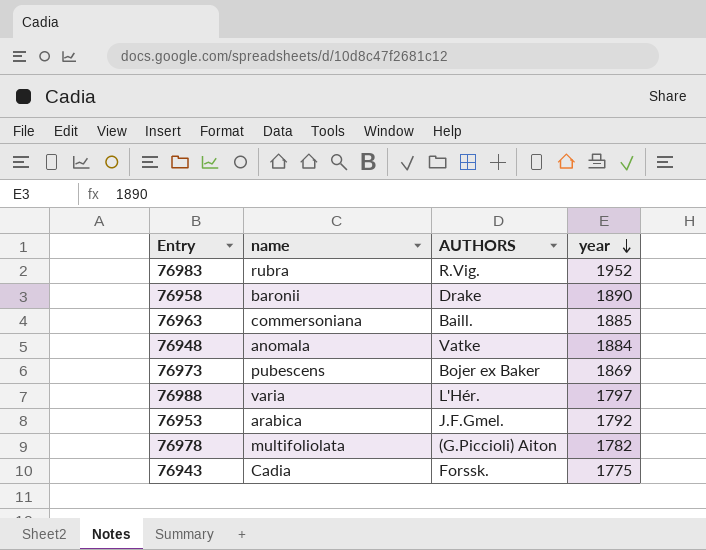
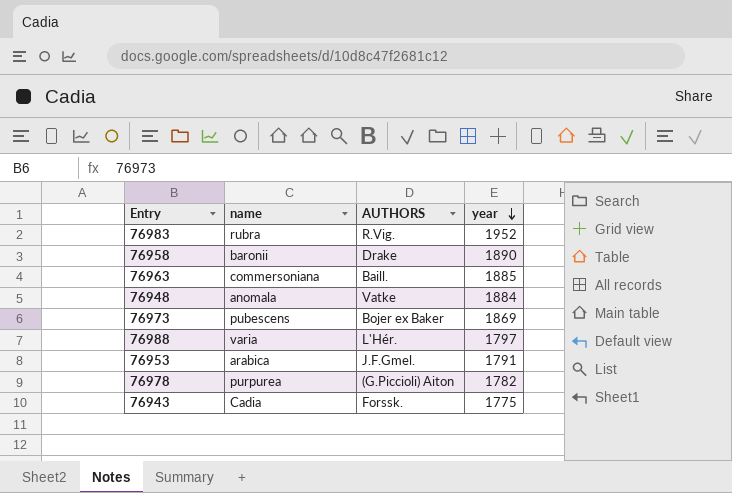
76953 | year: 1792 -> 1791
76978 | name: multifoliolata -> purpurea

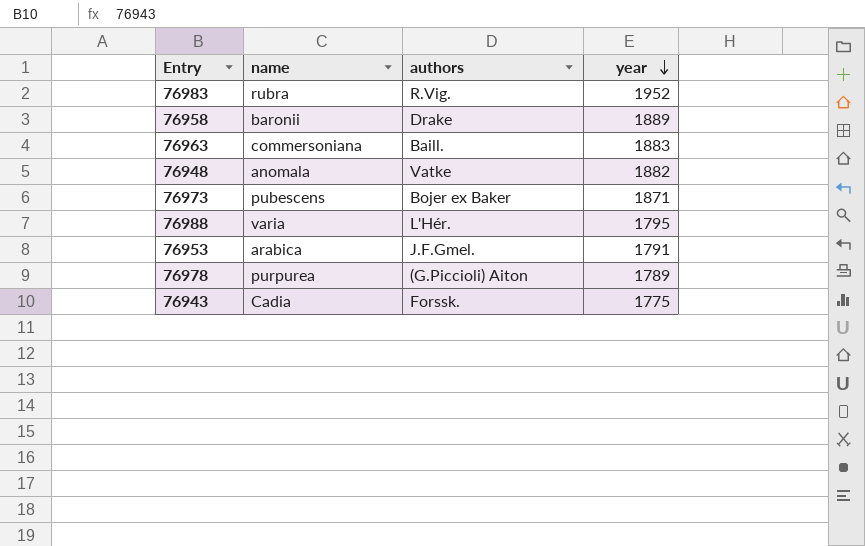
column name: AUTHORS -> authors
76958 | year: 1890 -> 1889
76963 | year: 1885 -> 1883
76948 | year: 1884 -> 1882
76973 | year: 1869 -> 1871
76988 | year: 1797 -> 1795
76978 | year: 1782 -> 1789

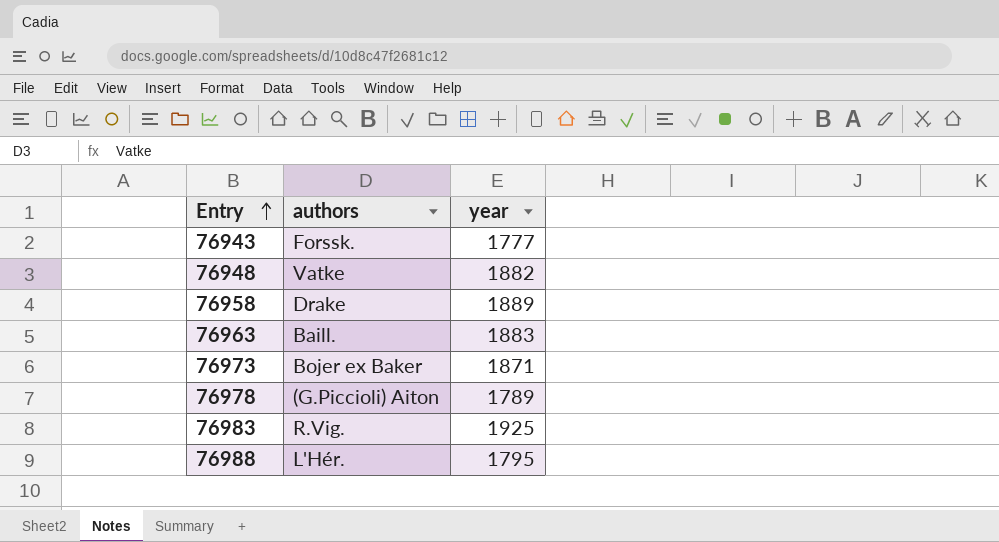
row order: year descending -> Entry ascending
column name | position: 2 -> none
row 76953: arabica | J.F.Gmel. | 1791 -> none
76943 | year: 1775 -> 1777
76983 | year: 1952 -> 1925

